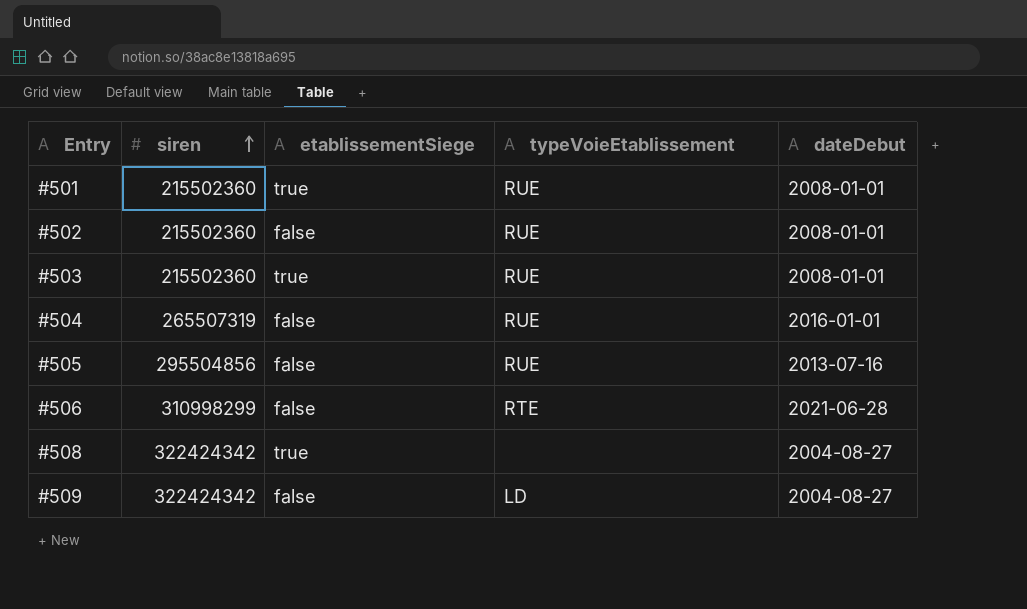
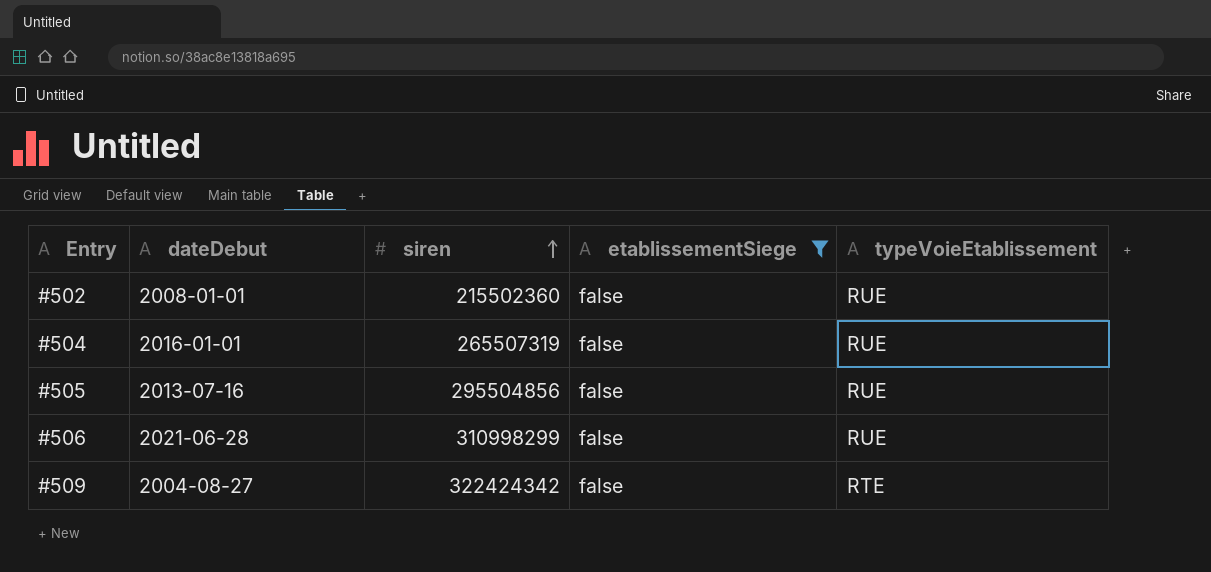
filter: none -> etablissementSiege = false
column dateDebut | position: 5 -> 2
#506 | typeVoieEtablissement: RTE -> RUE
#509 | typeVoieEtablissement: LD -> RTE

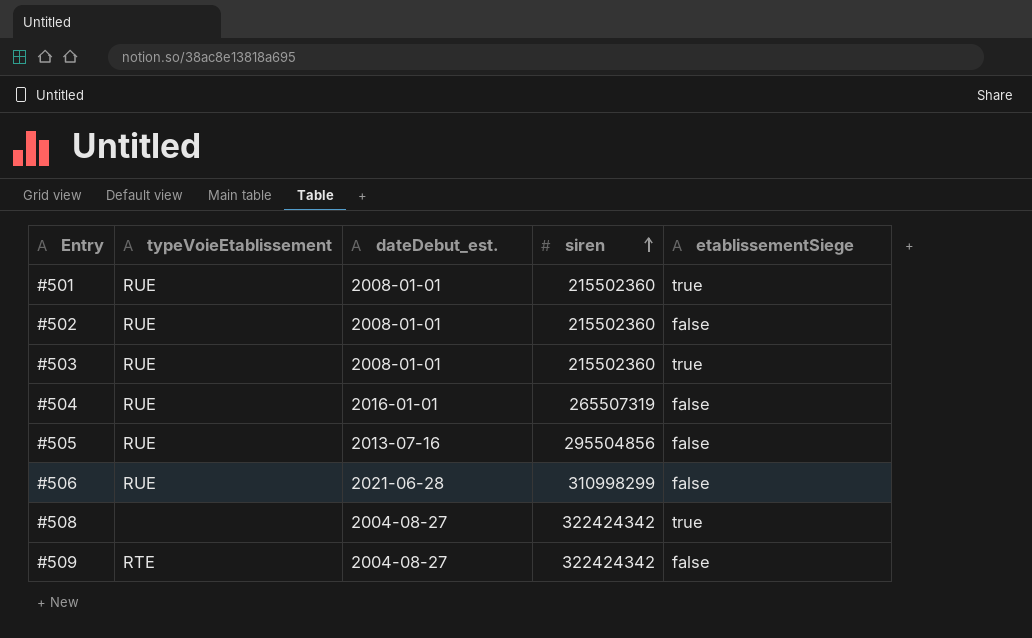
filter: etablissementSiege = false -> none
column typeVoieEtablissement | position: 5 -> 2
column name: dateDebut -> dateDebut_est.

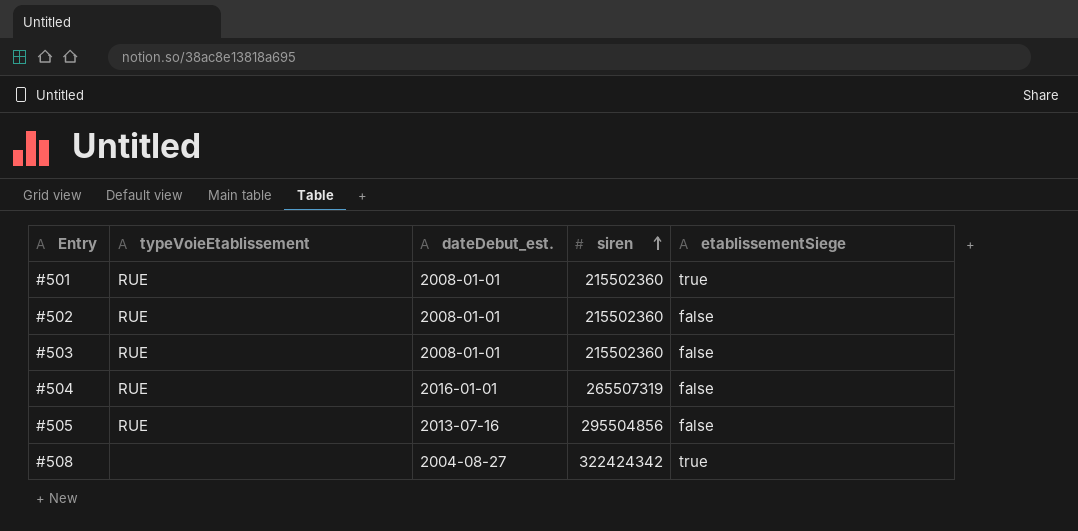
row #506: RUE | 2021-06-28 | 310998299 | false -> none
row #509: RTE | 2004-08-27 | 322424342 | false -> none
#503 | etablissementSiege: true -> false

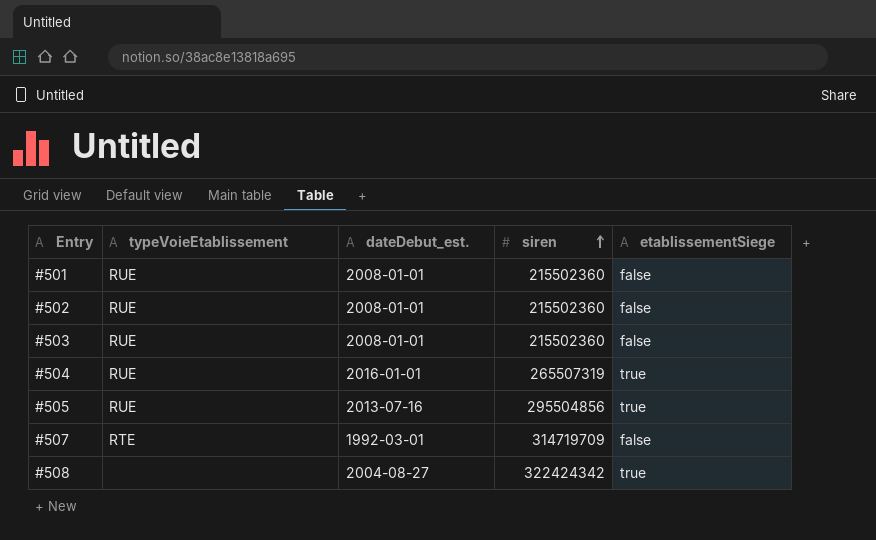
#501 | etablissementSiege: true -> false
#504 | etablissementSiege: false -> true
#505 | etablissementSiege: false -> true
row #507: none -> RTE | 1992-03-01 | 314719709 | false

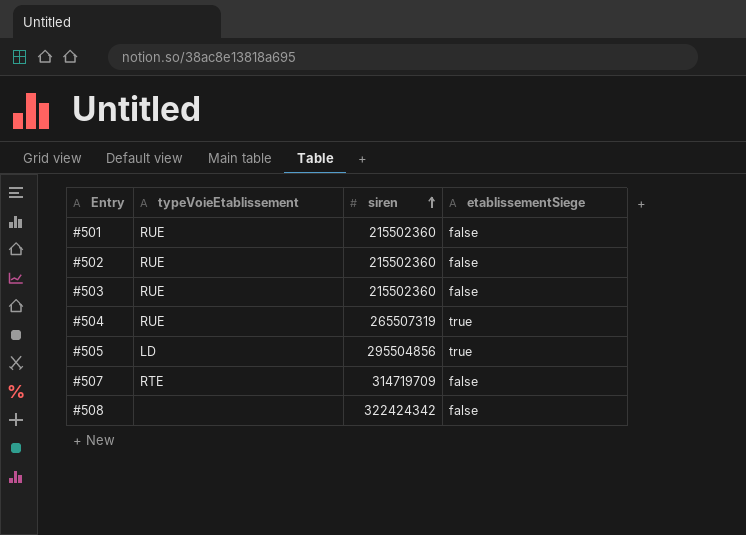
column dateDebut_est. | position: 3 -> none
#505 | typeVoieEtablissement: RUE -> LD
#508 | etablissementSiege: true -> false

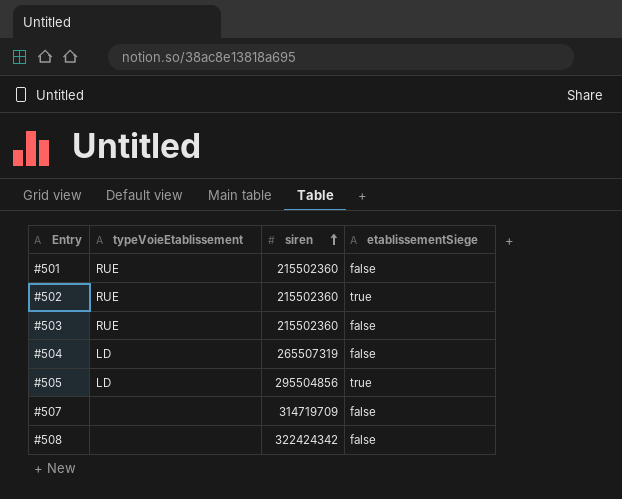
#502 | etablissementSiege: false -> true
#504 | typeVoieEtablissement: RUE -> LD
#504 | etablissementSiege: true -> false
#507 | typeVoieEtablissement: RTE -> none

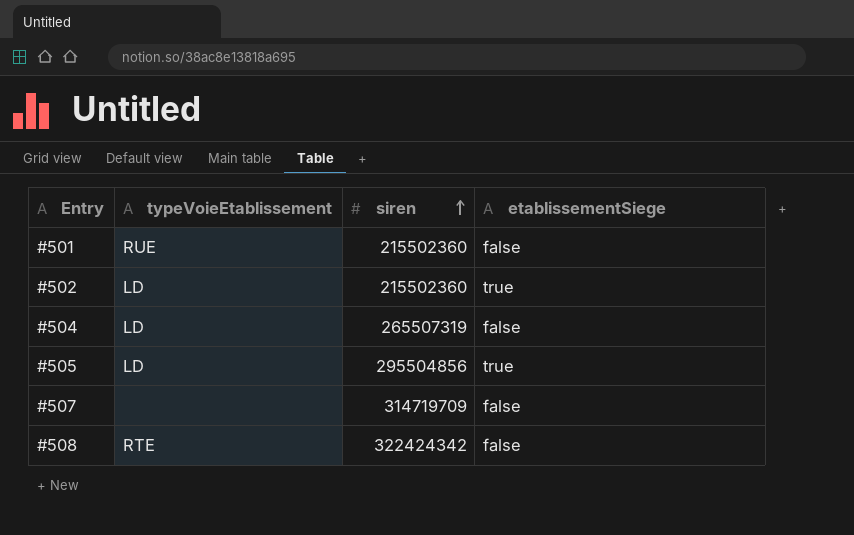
row #503: RUE | 215502360 | false -> none
#502 | typeVoieEtablissement: RUE -> LD
#508 | typeVoieEtablissement: none -> RTE

